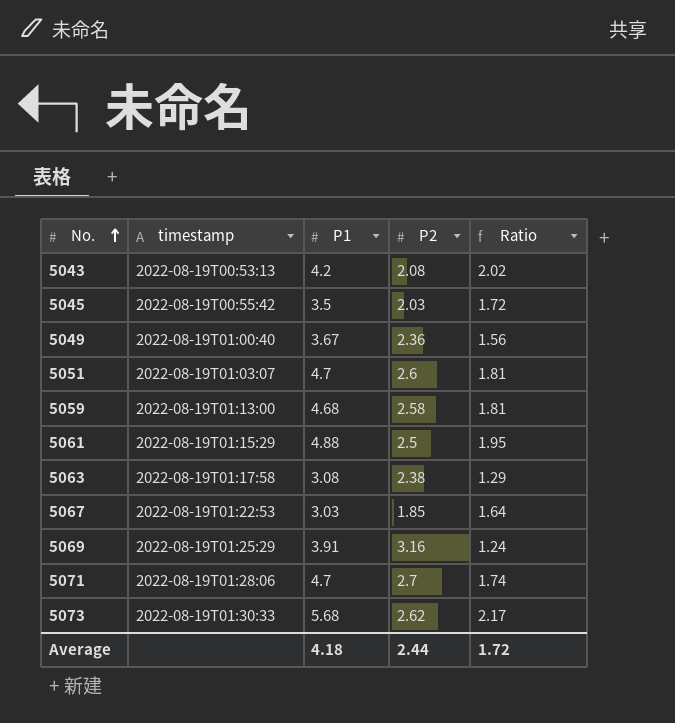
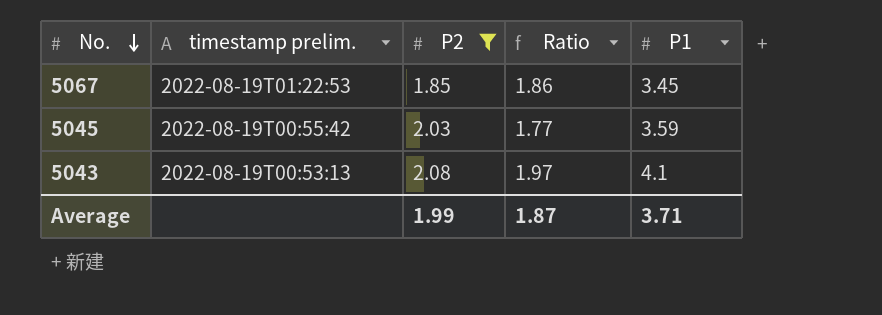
filter: none -> P2 <= 2.08
row order: No. ascending -> No. descending
column name: timestamp -> timestamp prelim.
column P1 | position: 3 -> 5
5067 | Ratio: 1.64 -> 1.86
5067 | P1: 3.03 -> 3.45
5045 | Ratio: 1.72 -> 1.77
5045 | P1: 3.5 -> 3.59
5043 | Ratio: 2.02 -> 1.97
5043 | P1: 4.2 -> 4.1
Average | P2: 2.44 -> 1.99
Average | Ratio: 1.72 -> 1.87
Average | P1: 4.18 -> 3.71

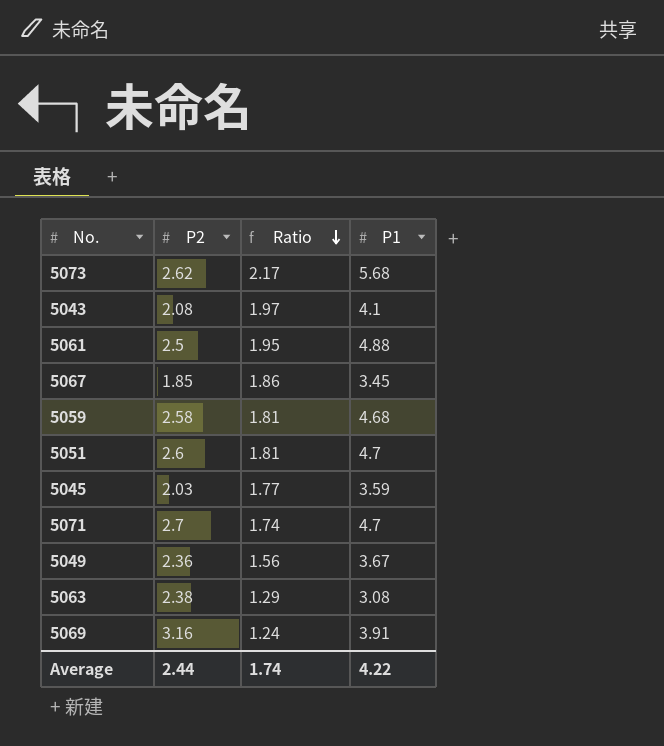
filter: P2 <= 2.08 -> none
row order: No. descending -> Ratio descending
column timestamp prelim. | position: 2 -> none
Average | P2: 1.99 -> 2.44
Average | Ratio: 1.87 -> 1.74
Average | P1: 3.71 -> 4.22

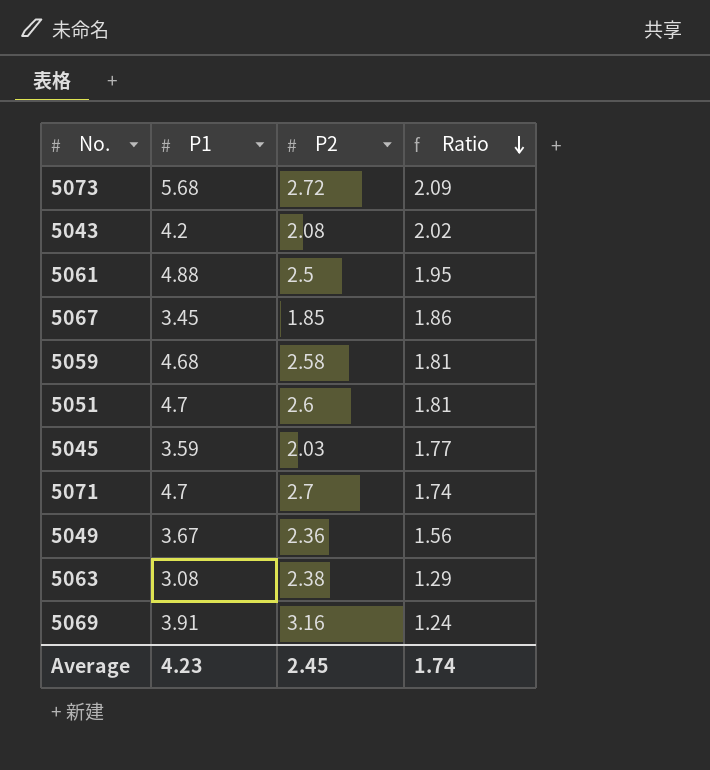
column P1 | position: 4 -> 2
5073 | P2: 2.62 -> 2.72
5073 | Ratio: 2.17 -> 2.09
5043 | P1: 4.1 -> 4.2
5043 | Ratio: 1.97 -> 2.02
Average | P1: 4.22 -> 4.23
Average | P2: 2.44 -> 2.45

